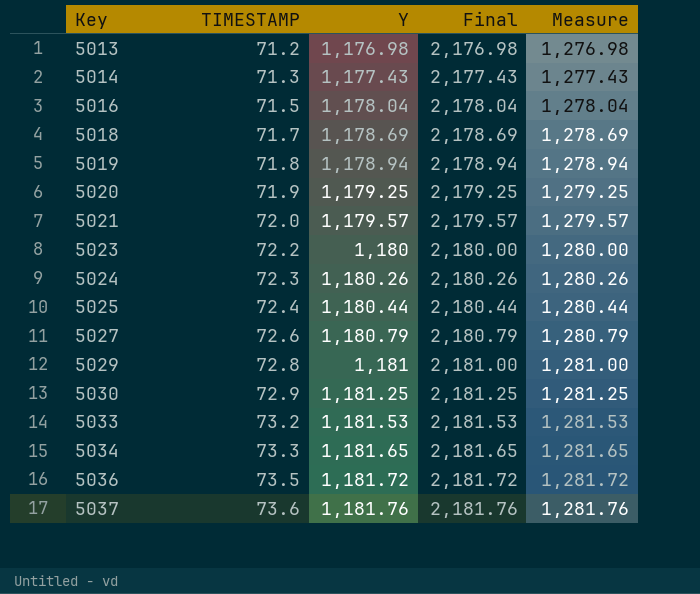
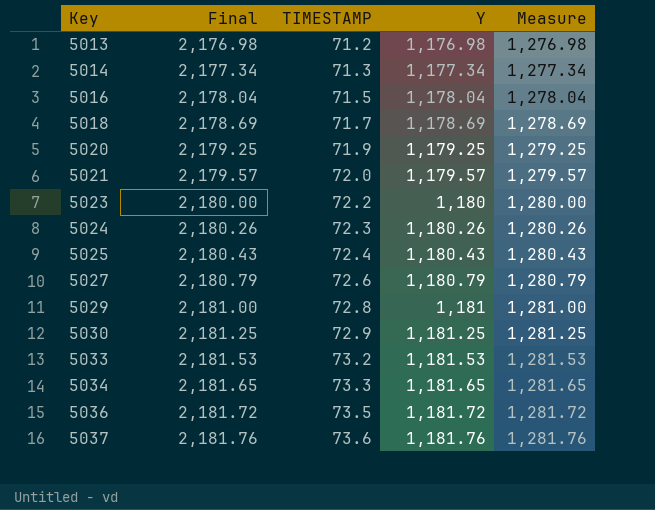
column Final | position: 4 -> 2
row 5019: 71.8 | 1,178.94 | 2,178.94 | 1,278.94 -> none
5014 | Final: 2,177.43 -> 2,177.34
5014 | Y: 1,177.43 -> 1,177.34
5014 | Measure: 1,277.43 -> 1,277.34
5025 | Final: 2,180.44 -> 2,180.43
5025 | Y: 1,180.44 -> 1,180.43
5025 | Measure: 1,280.44 -> 1,280.43

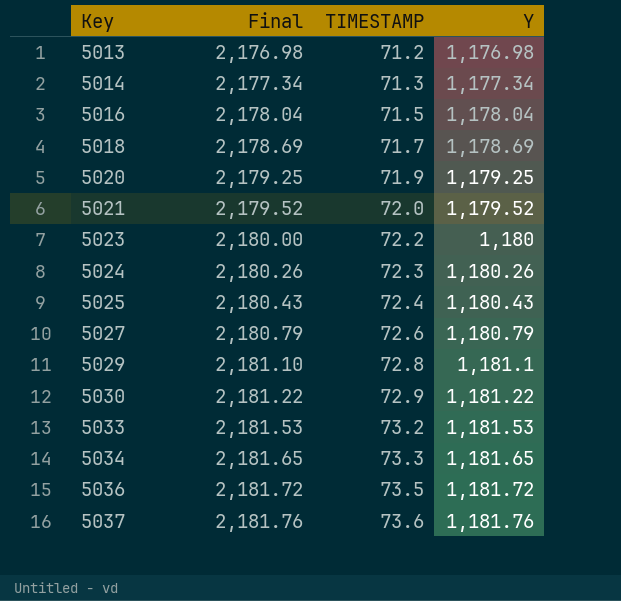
column Measure | formula: [Y] + 100 -> none
5021 | Final: 2,179.57 -> 2,179.52
5021 | Y: 1,179.57 -> 1,179.52
5029 | Final: 2,181.00 -> 2,181.10
5029 | Y: 1,181 -> 1,181.1
5030 | Final: 2,181.25 -> 2,181.22
5030 | Y: 1,181.25 -> 1,181.22

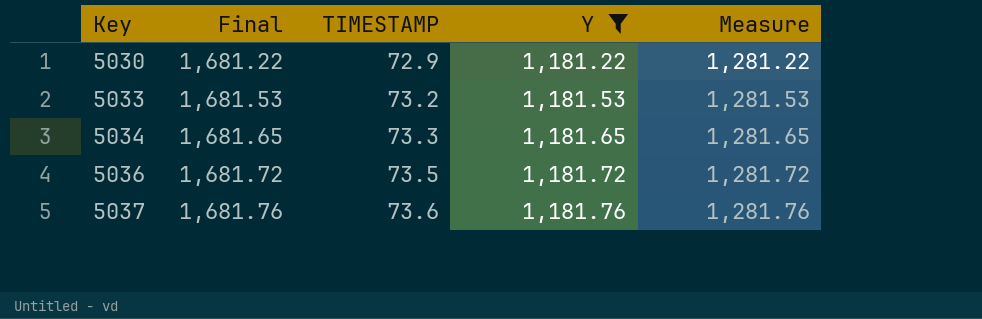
filter: none -> Y >= 1,181.22
column Final | formula: [Y] + 1000 -> [Y] + 500
column Measure | formula: none -> [Y] + 100

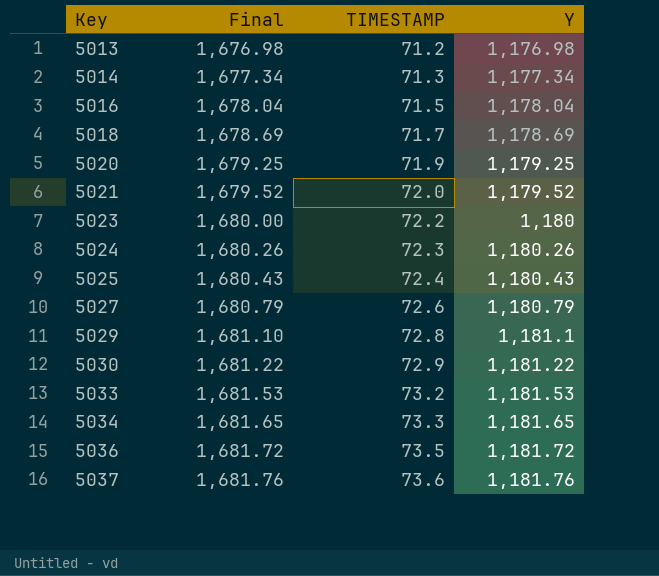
filter: Y >= 1,181.22 -> none
column Measure | formula: [Y] + 100 -> none

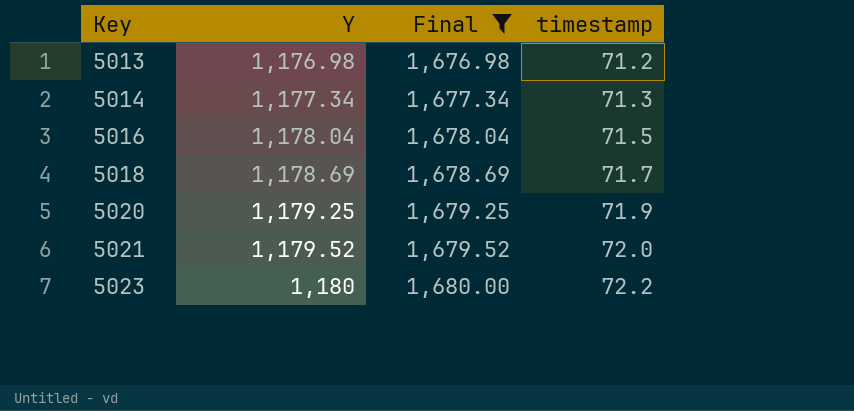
filter: none -> Final <= 1,680.00
column Y | position: 4 -> 2
column name: TIMESTAMP -> timestamp

